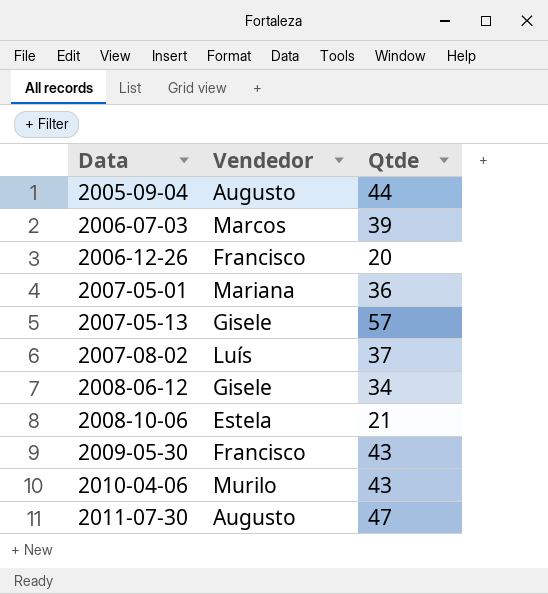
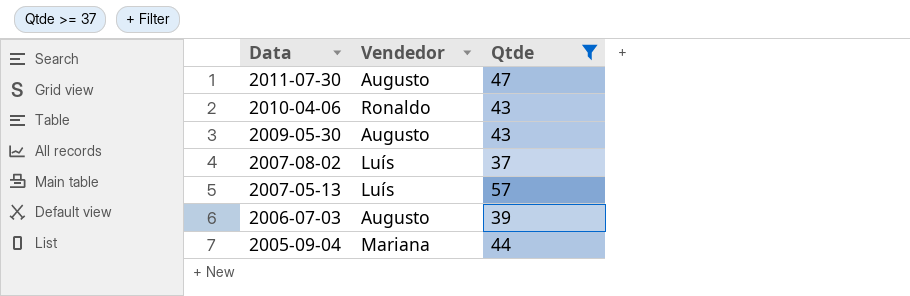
filter: none -> Qtde >= 37
row order: Data ascending -> Data descending
2010-04-06 | Vendedor: Murilo -> Ronaldo
2009-05-30 | Vendedor: Francisco -> Augusto
2007-05-13 | Vendedor: Gisele -> Luís
2006-07-03 | Vendedor: Marcos -> Augusto
2005-09-04 | Vendedor: Augusto -> Mariana

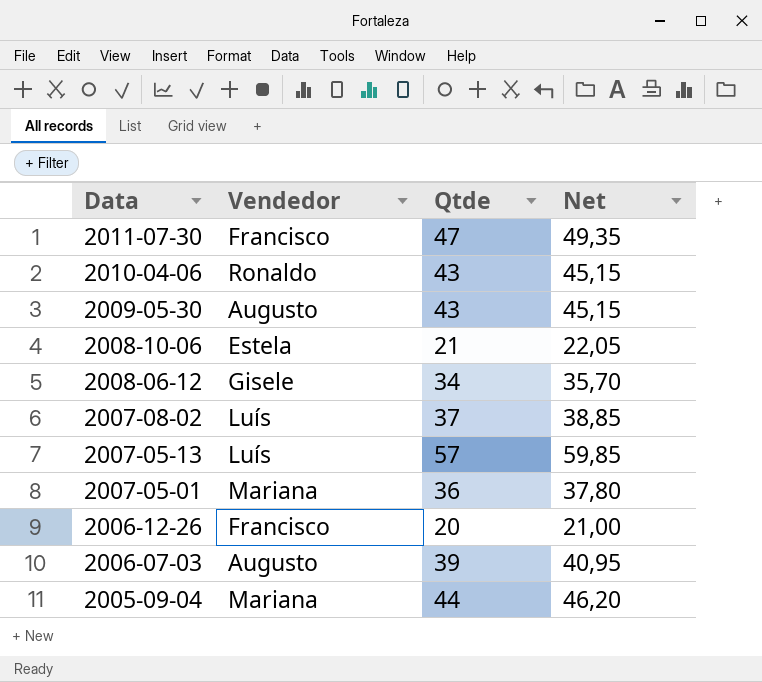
filter: Qtde >= 37 -> none
column Net | formula: none -> [Qtde] * 1,05
2011-07-30 | Vendedor: Augusto -> Francisco

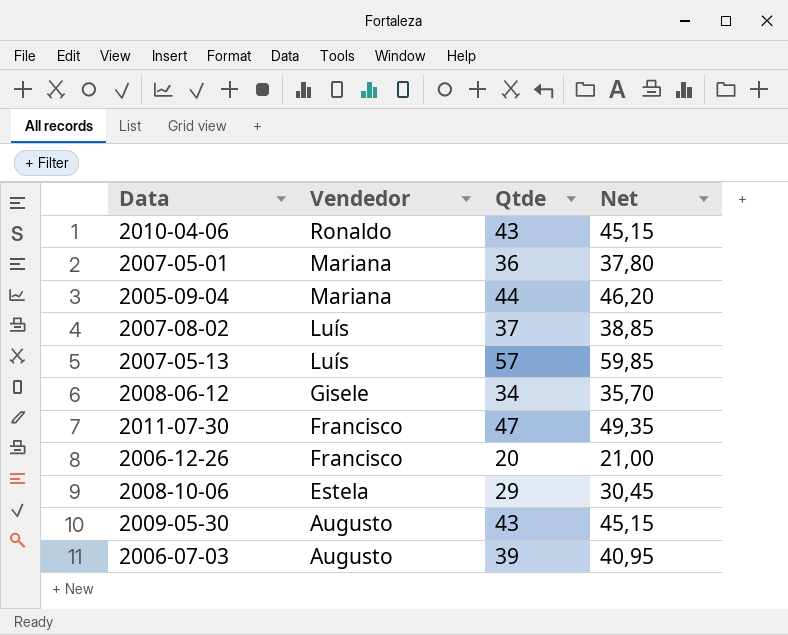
row order: Data descending -> Vendedor descending
2008-10-06 | Qtde: 21 -> 29
2008-10-06 | Net: 22,05 -> 30,45

